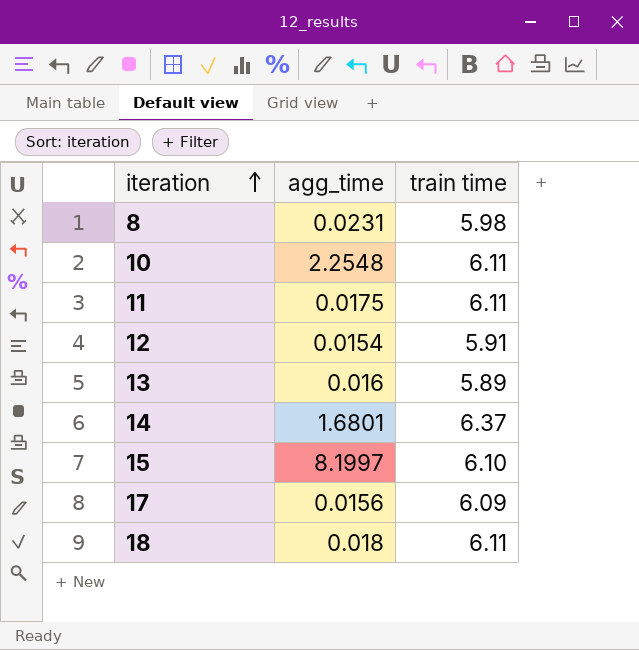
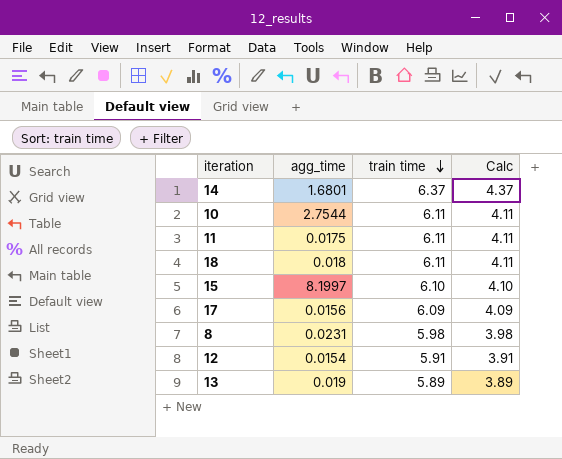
row order: iteration ascending -> train time descending
column Calc | formula: none -> [train time] - 2
10 | agg_time: 2.2548 -> 2.7544
13 | agg_time: 0.016 -> 0.019

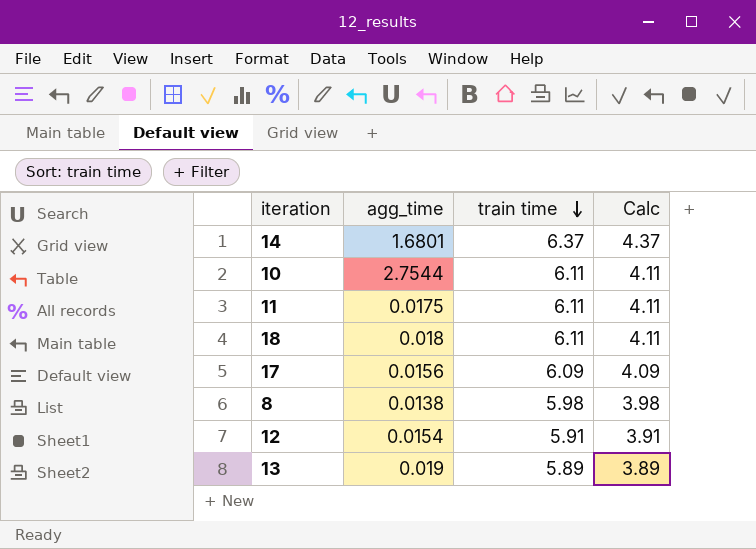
row 15: 8.1997 | 6.10 | 4.10 -> none
8 | agg_time: 0.0231 -> 0.0138

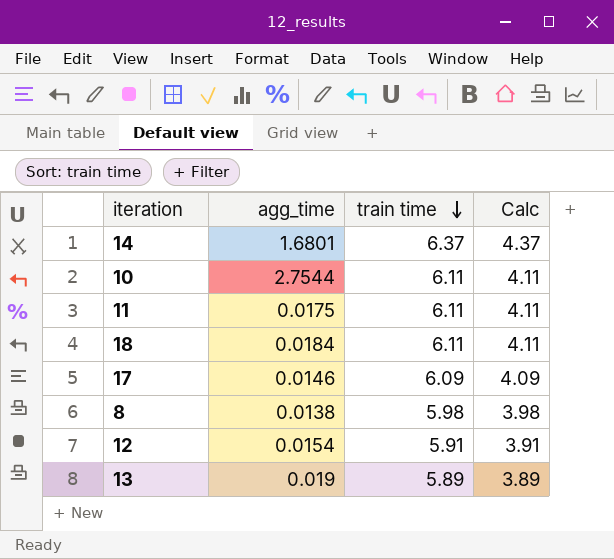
18 | agg_time: 0.018 -> 0.0184
17 | agg_time: 0.0156 -> 0.0146

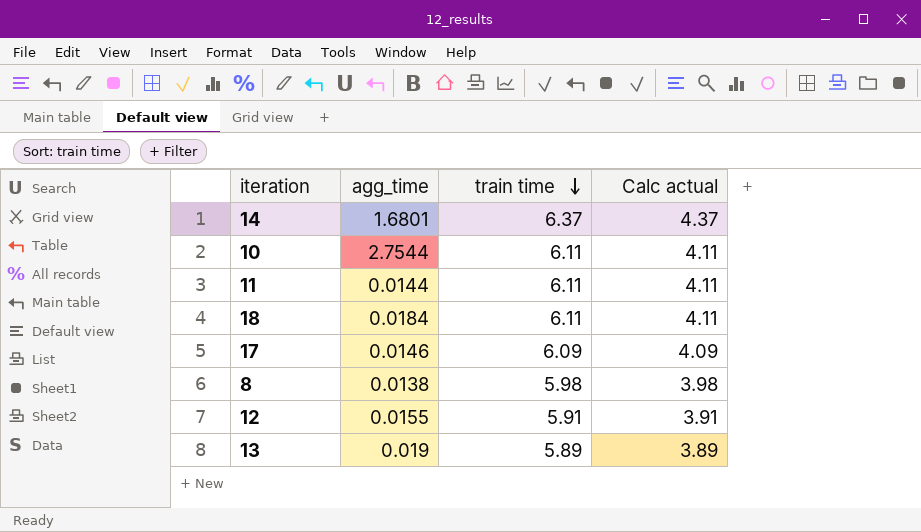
column name: Calc -> Calc actual
11 | agg_time: 0.0175 -> 0.0144
12 | agg_time: 0.0154 -> 0.0155

